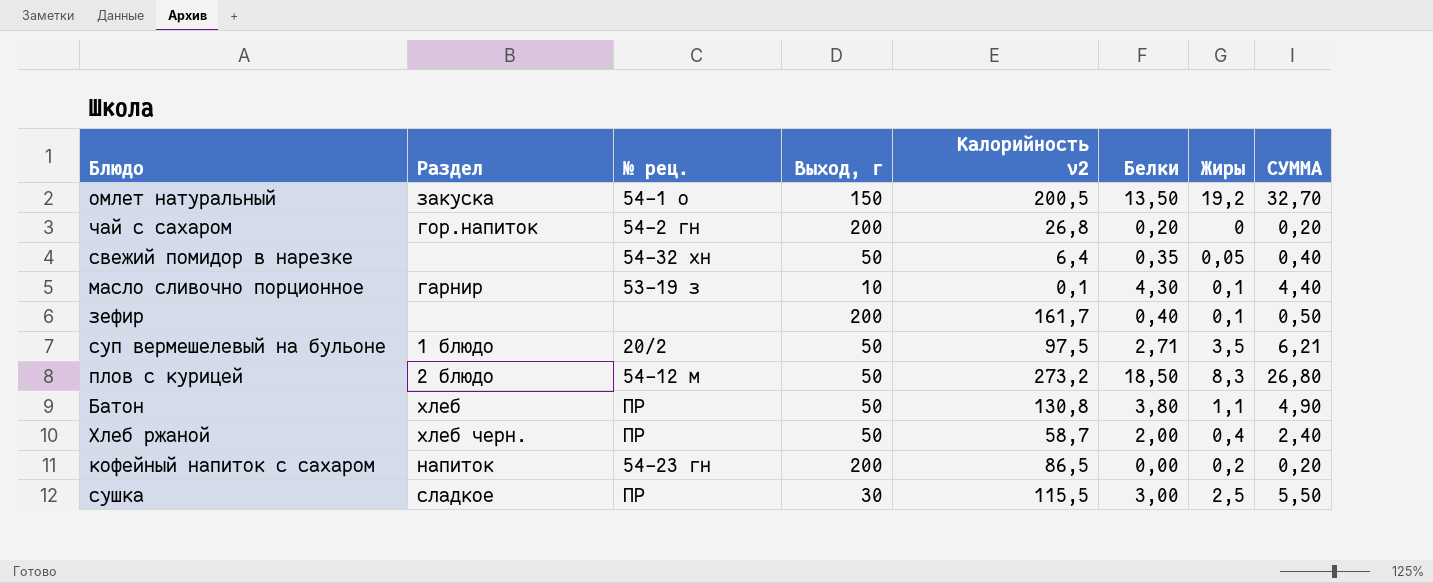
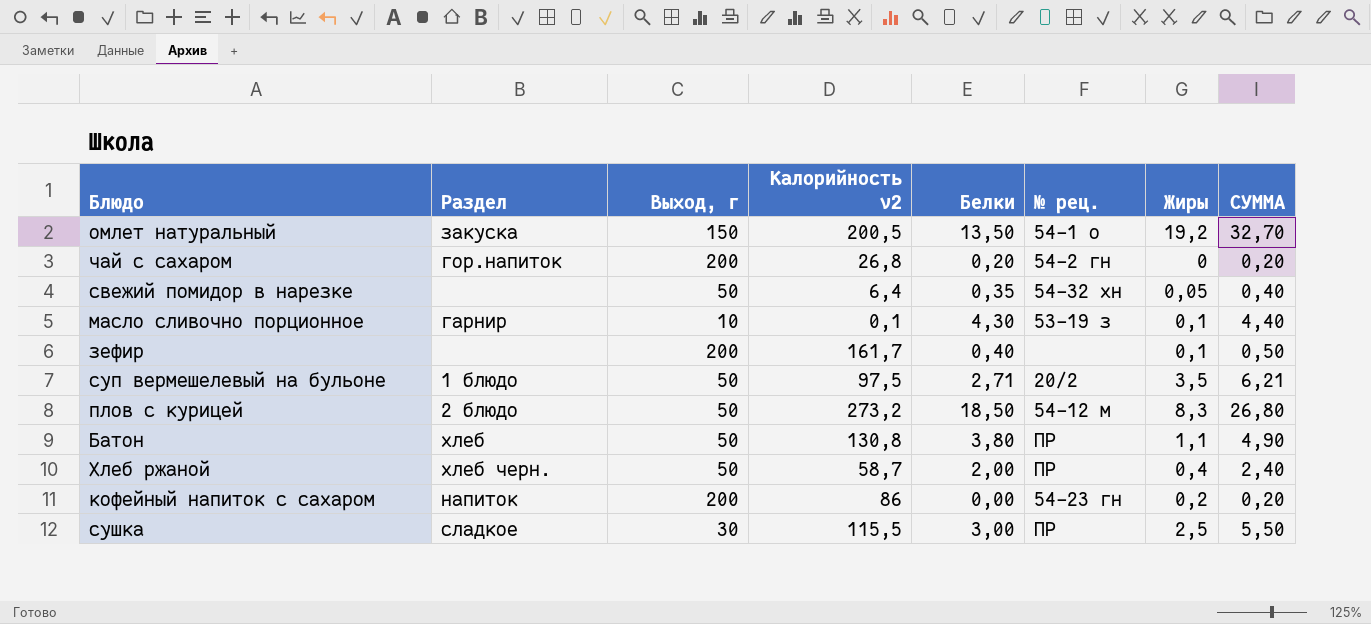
column № рец. | position: 3 -> 6
кофейный напиток с сахаром | Калорийность v2: 86,5 -> 86

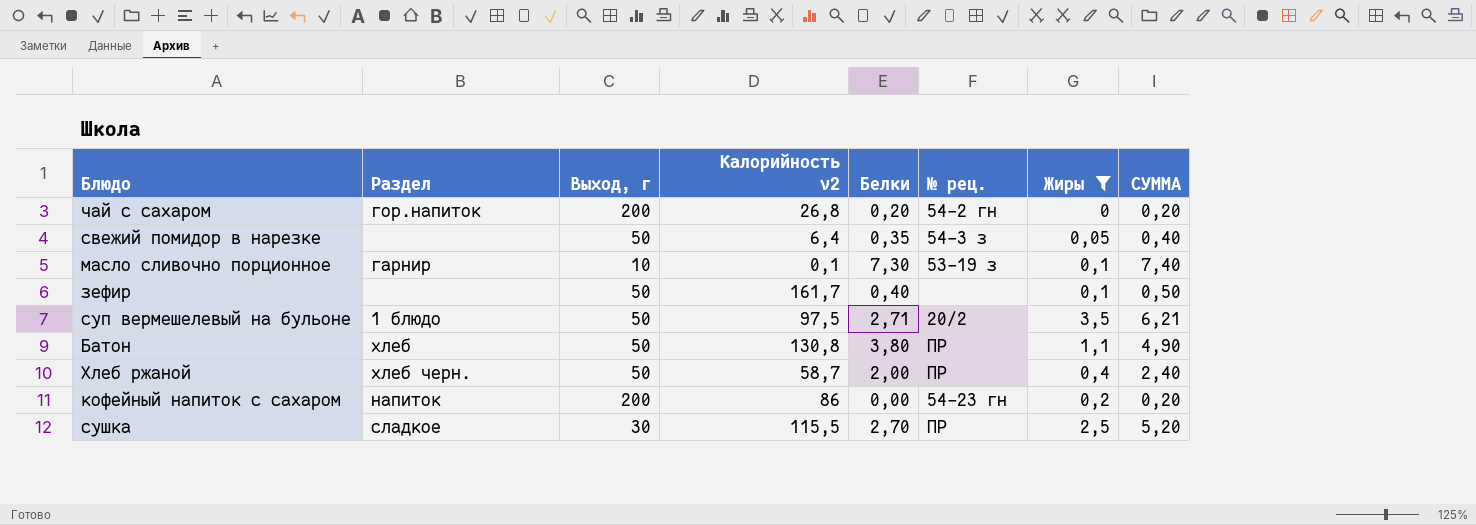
filter: none -> Жиры <= 3,5
свежий помидор в нарезке | № рец.: 54-32 хн -> 54-3 з
масло сливочно порционное | Белки: 4,30 -> 7,30
масло сливочно порционное | СУММА: 4,40 -> 7,40
зефир | Выход, г: 200 -> 50
сушка | Белки: 3,00 -> 2,70
сушка | СУММА: 5,50 -> 5,20

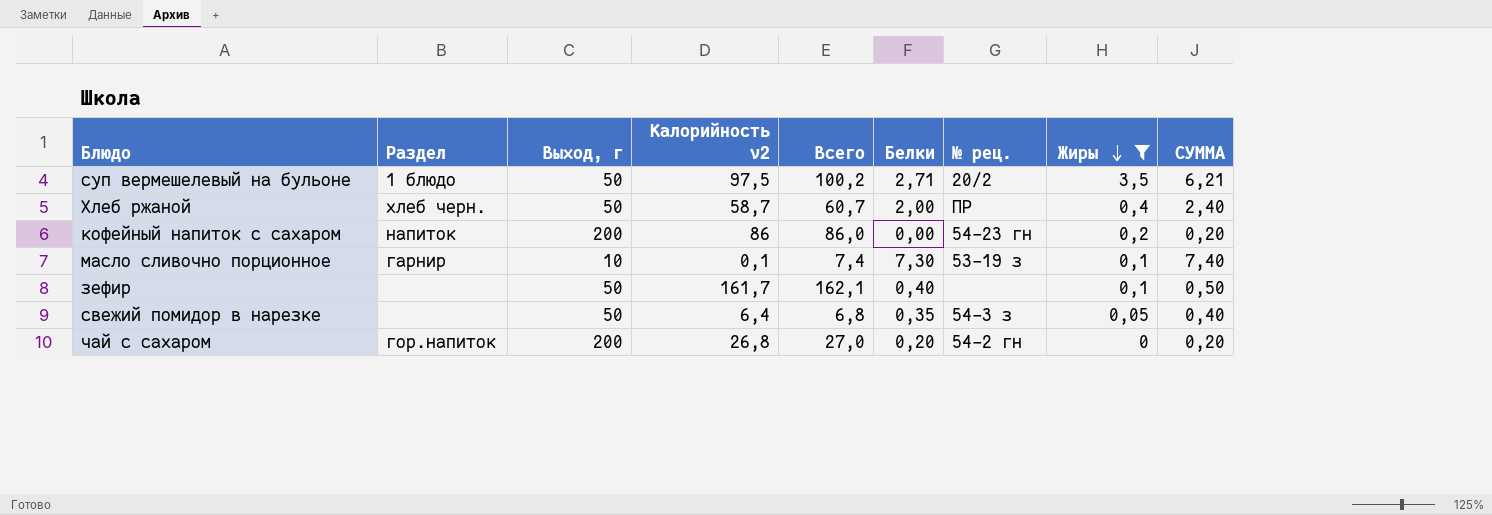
row order: none -> Жиры descending
column Всего | formula: none -> [Калорийность v2] + [Белки]
row Батон: хлеб | 50 | 130,8 | 3,80 | ПР | 1,1 | 4,90 -> none
row сушка: сладкое | 30 | 115,5 | 2,70 | ПР | 2,5 | 5,20 -> none

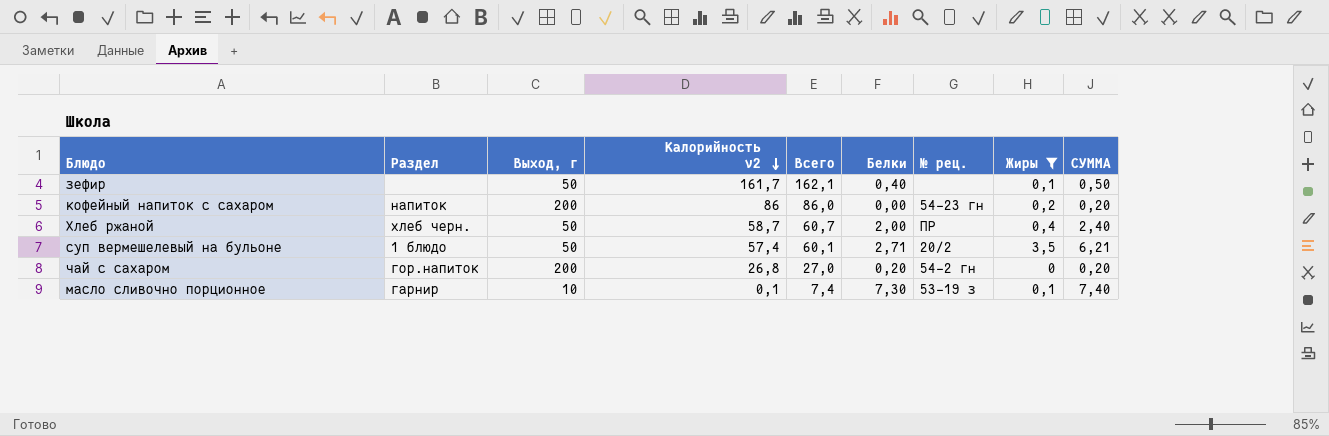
row order: Жиры descending -> Калорийность v2 descending
row свежий помидор в нарезке: none | 50 | 6,4 | 6,8 | 0,35 | 54-3 з | 0,05 | 0,40 -> none
суп вермешелевый на бульоне | Калорийность v2: 97,5 -> 57,4
суп вермешелевый на бульоне | Всего: 100,2 -> 60,1

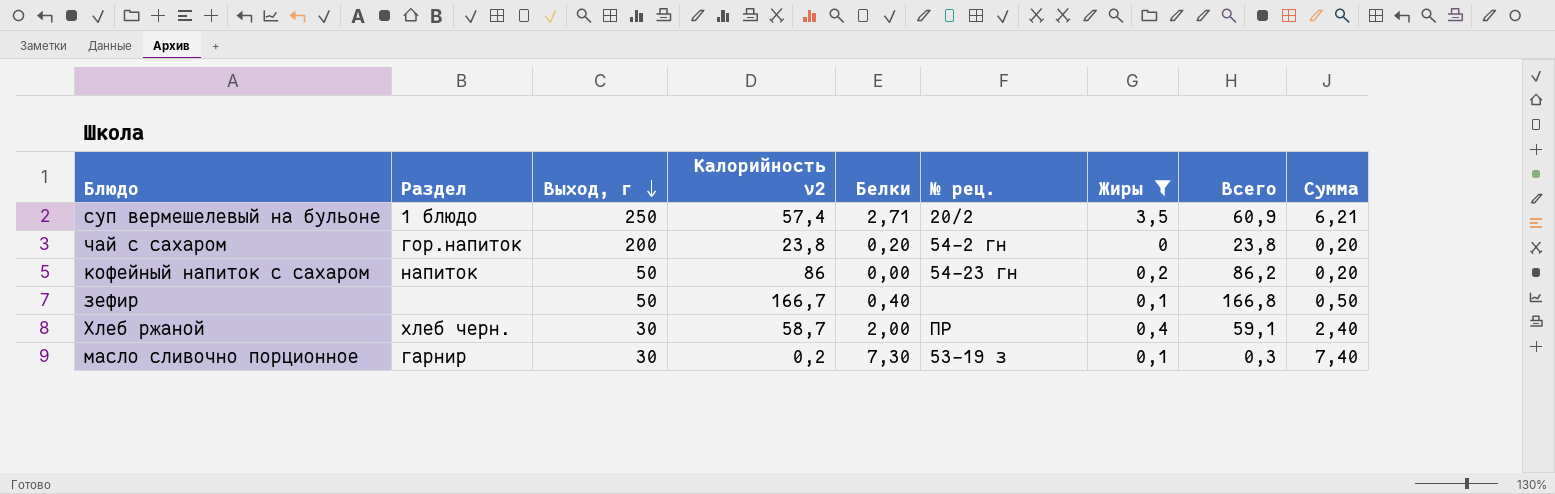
row order: Калорийность v2 descending -> Выход, г descending
column Всего | formula: [Калорийность v2] + [Белки] -> [Калорийность v2] + [Жиры]
column Всего | position: 5 -> 8
column name: СУММА -> Сумма
суп вермешелевый на бульоне | Выход, г: 50 -> 250
чай с сахаром | Калорийность v2: 26,8 -> 23,8
кофейный напиток с сахаром | Выход, г: 200 -> 50
зефир | Калорийность v2: 161,7 -> 166,7
Хлеб ржаной | Выход, г: 50 -> 30
масло сливочно порционное | Выход, г: 10 -> 30
масло сливочно порционное | Калорийность v2: 0,1 -> 0,2

